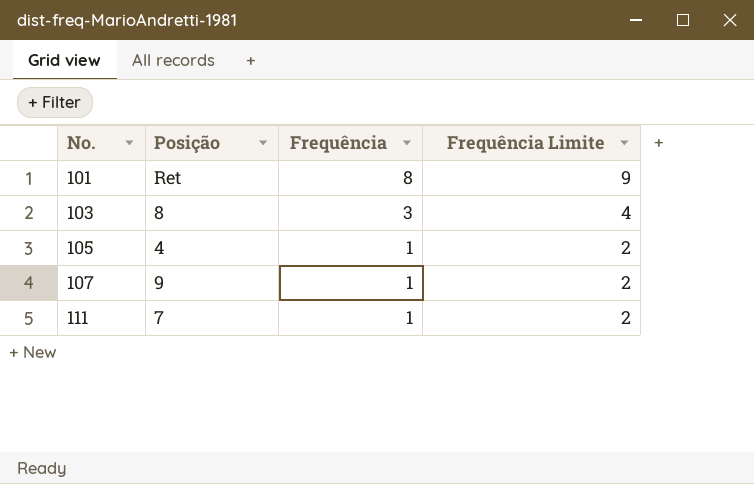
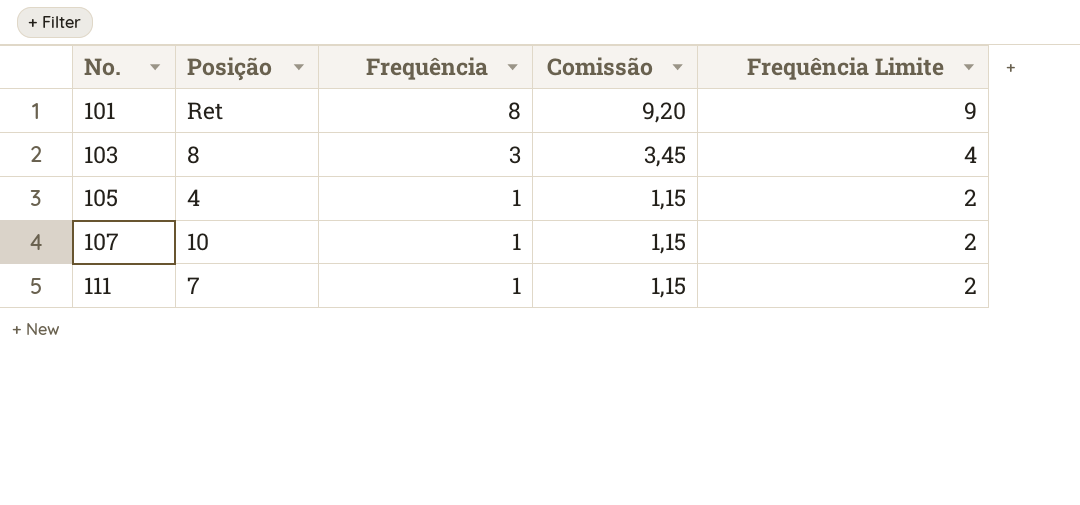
column Comissão | formula: none -> [Frequência] * 1,15
107 | Posição: 9 -> 10

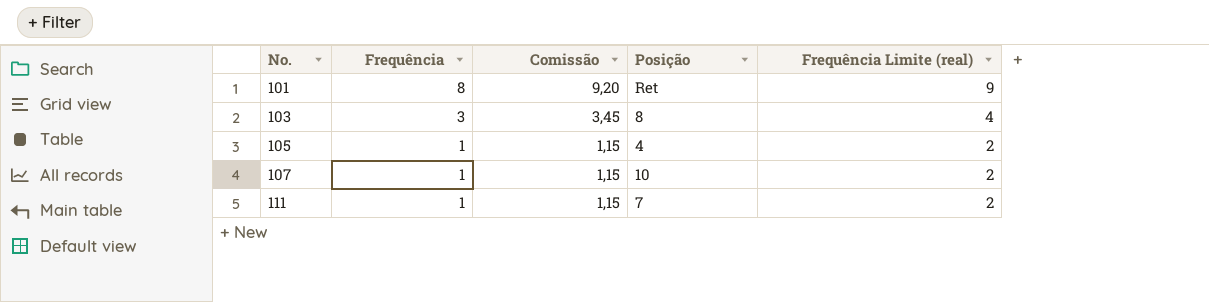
column Posição | position: 2 -> 4
column name: Frequência Limite -> Frequência Limite (real)

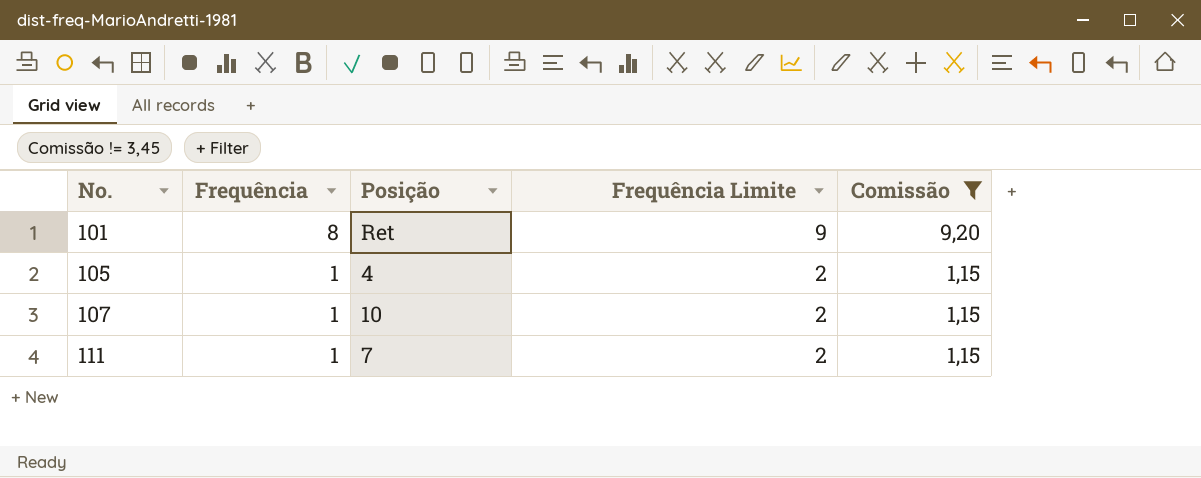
filter: none -> Comissão != 3,45
column name: Frequência Limite (real) -> Frequência Limite
column Comissão | position: 3 -> 5

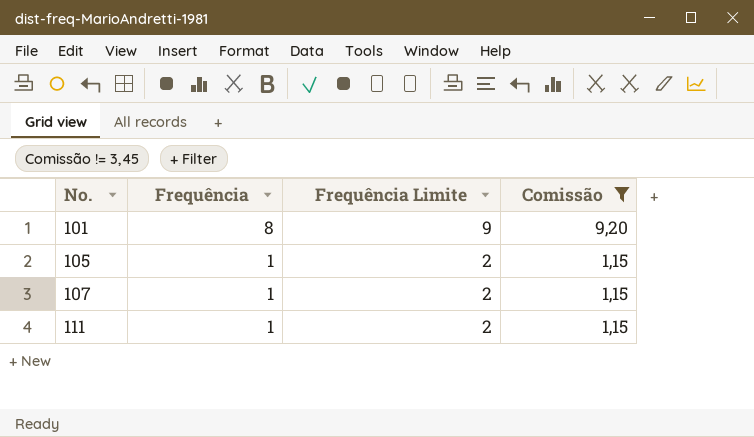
column Posição | position: 3 -> none

